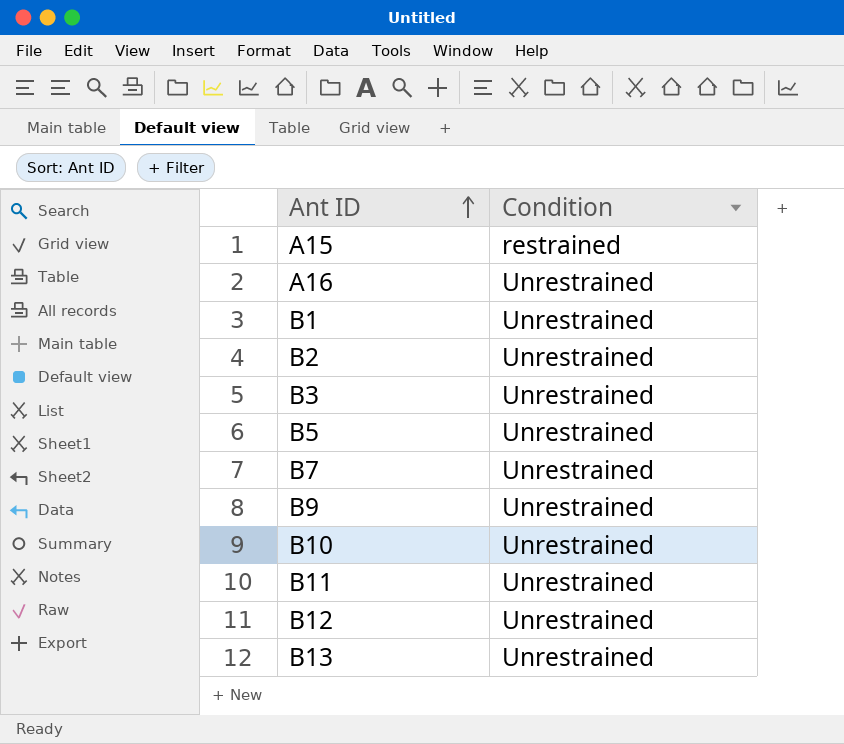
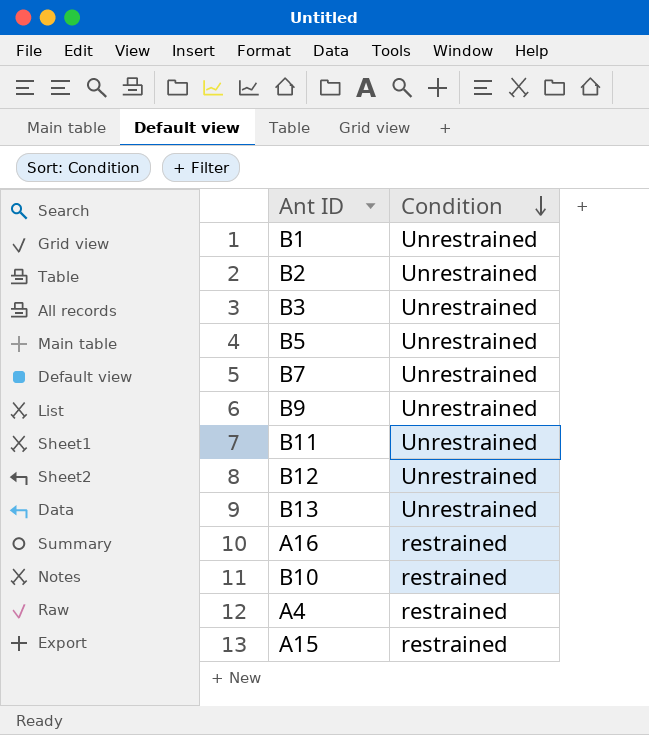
row order: Ant ID ascending -> Condition descending
A16 | Condition: Unrestrained -> restrained
B10 | Condition: Unrestrained -> restrained
row A4: none -> restrained

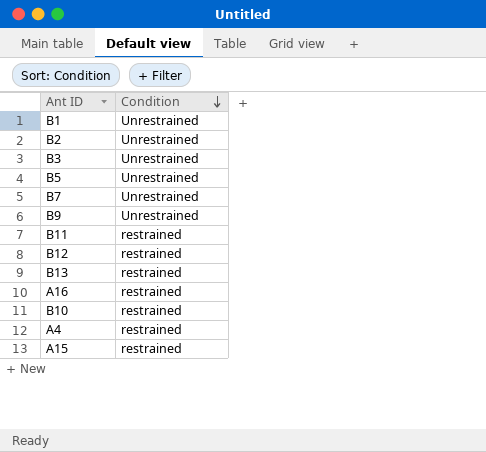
B11 | Condition: Unrestrained -> restrained
B12 | Condition: Unrestrained -> restrained
B13 | Condition: Unrestrained -> restrained

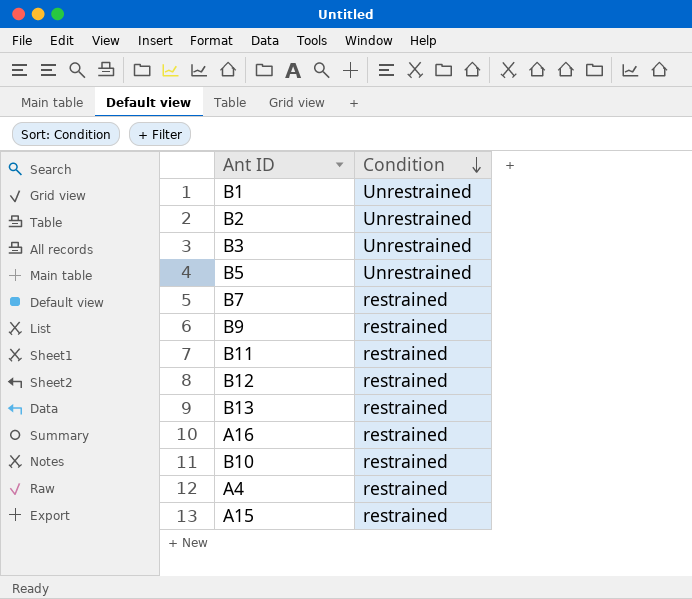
B7 | Condition: Unrestrained -> restrained
B9 | Condition: Unrestrained -> restrained

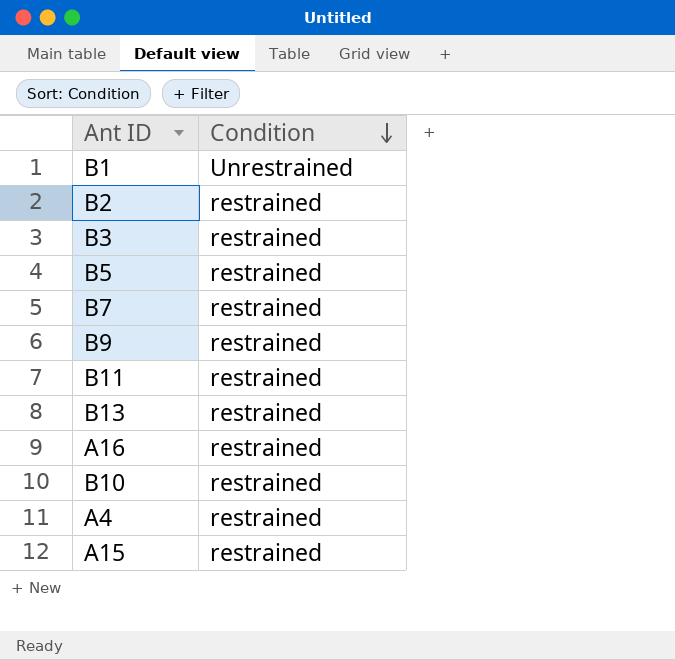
row B12: restrained -> none
B2 | Condition: Unrestrained -> restrained
B3 | Condition: Unrestrained -> restrained
B5 | Condition: Unrestrained -> restrained

